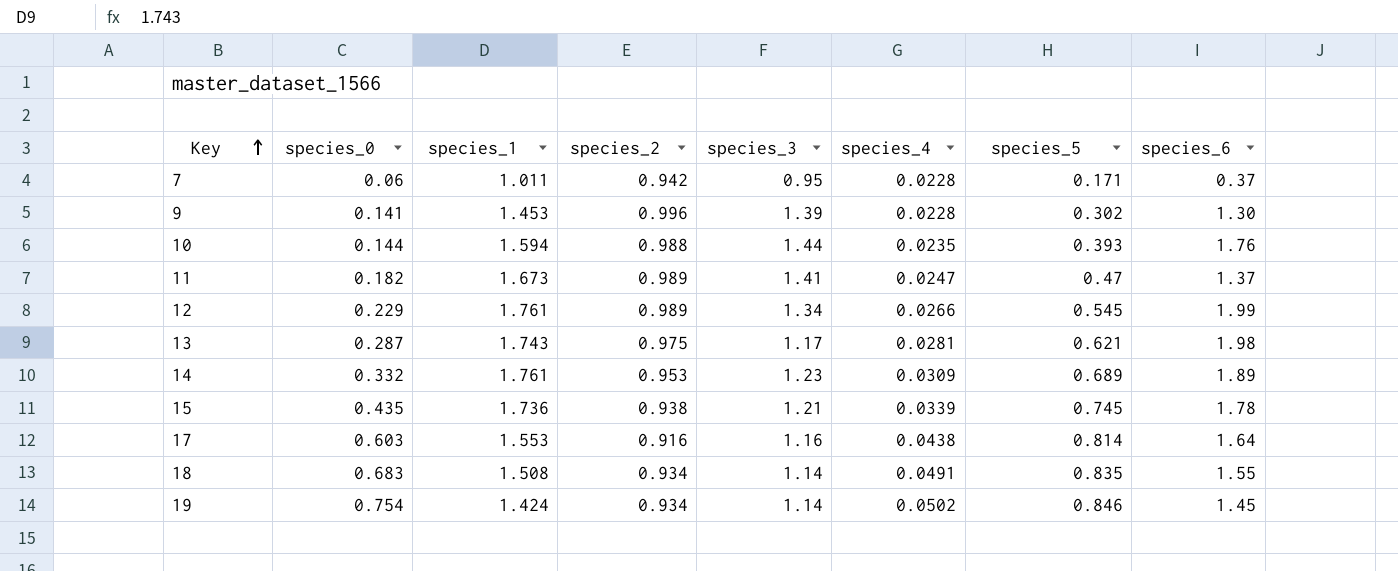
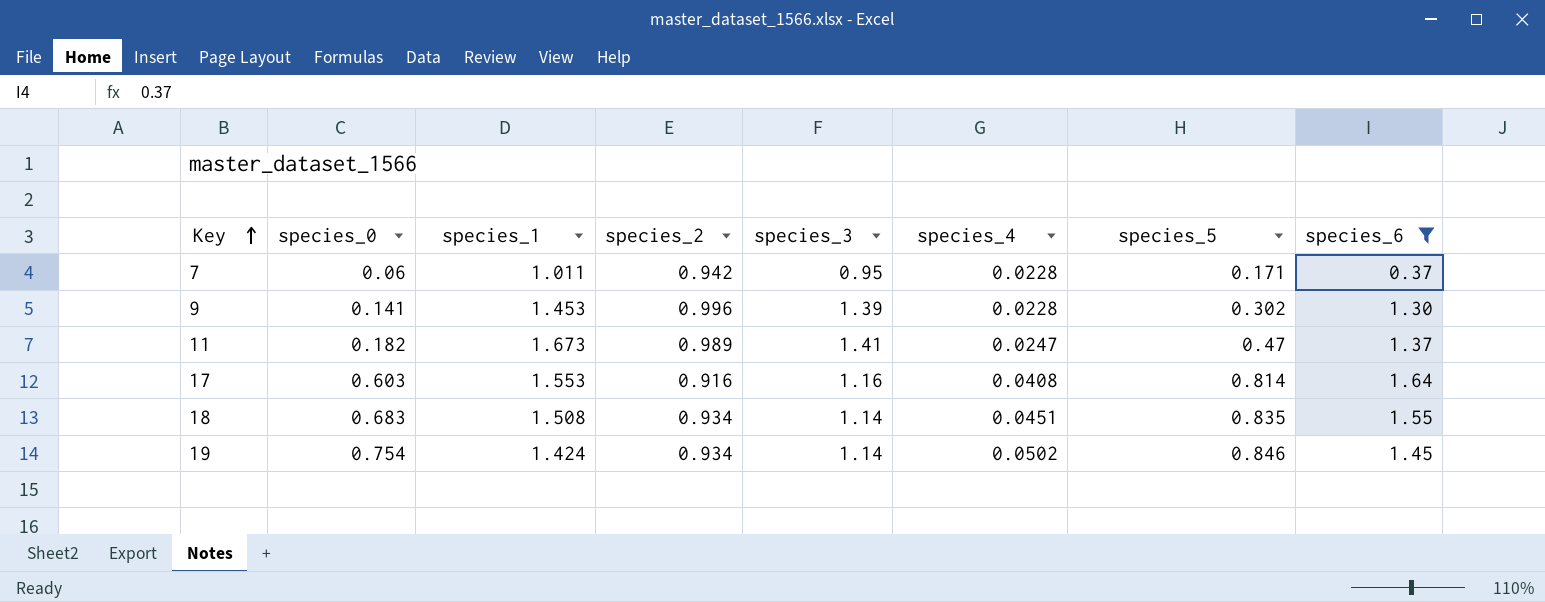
filter: none -> species_6 <= 1.64
17 | species_4: 0.0438 -> 0.0408
18 | species_4: 0.0491 -> 0.0451

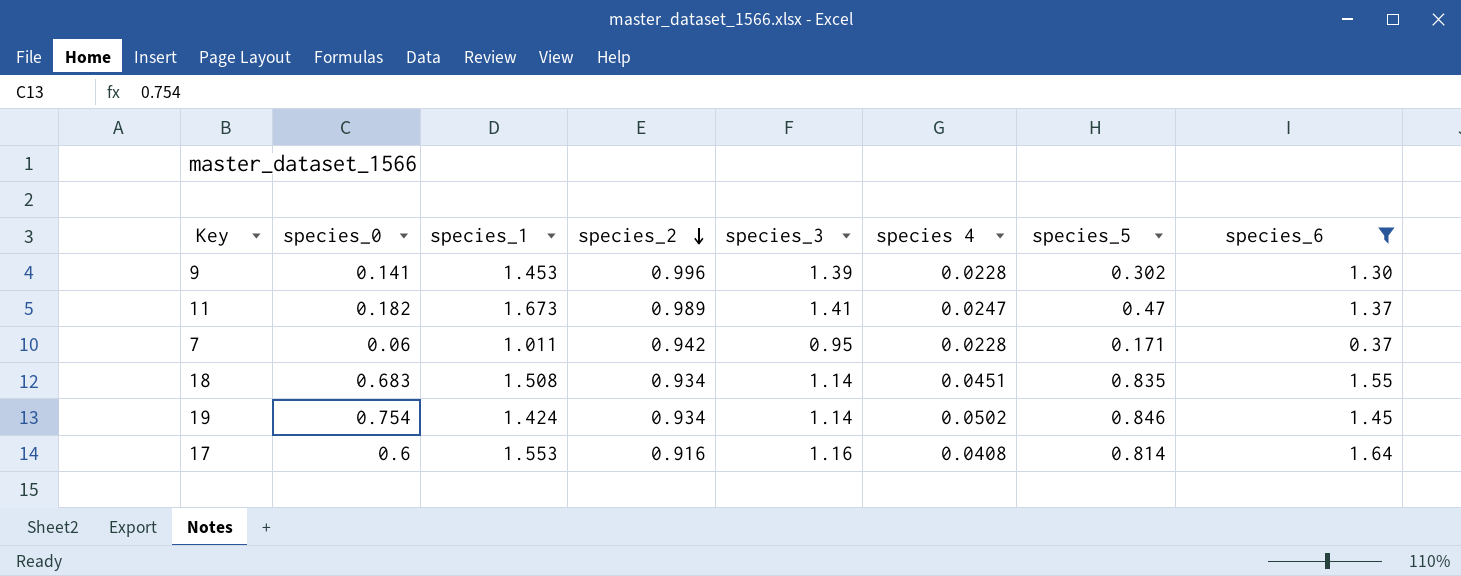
row order: Key ascending -> species_2 descending
column name: species_4 -> species 4
17 | species_0: 0.603 -> 0.6

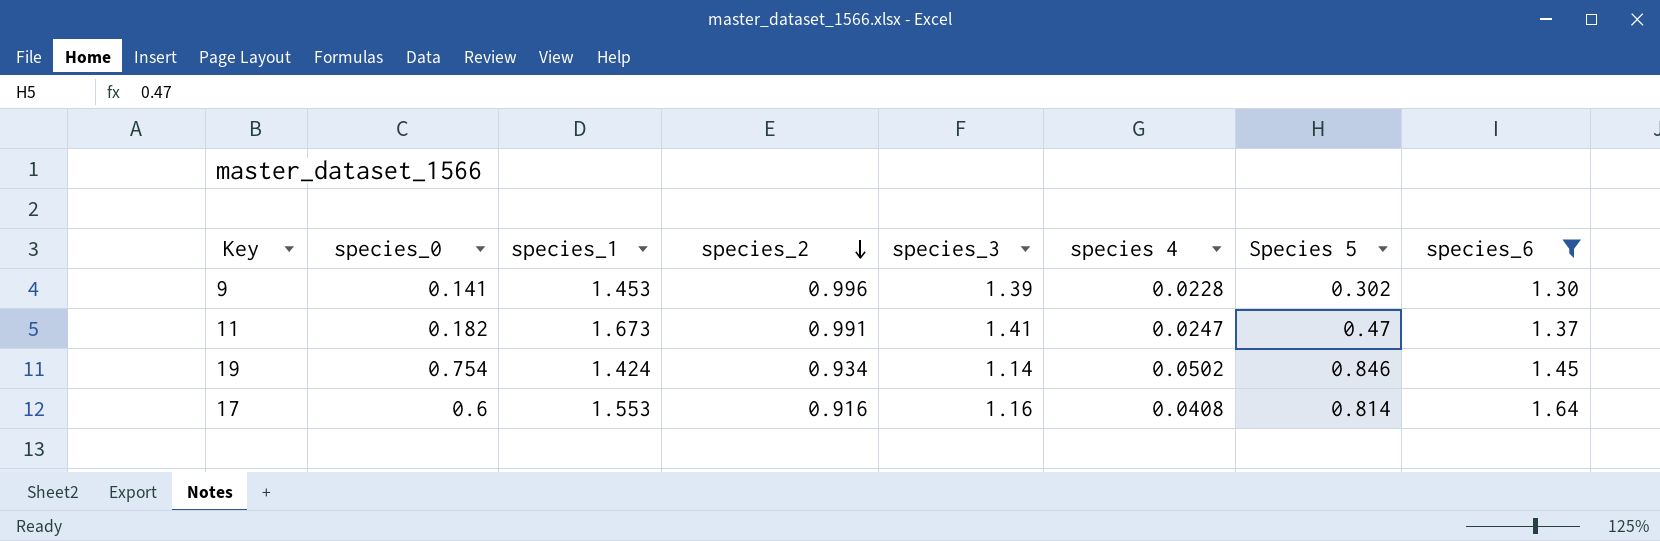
column name: species_5 -> Species 5
row 7: 0.06 | 1.011 | 0.942 | 0.95 | 0.0228 | 0.171 | 0.37 -> none
row 18: 0.683 | 1.508 | 0.934 | 1.14 | 0.0451 | 0.835 | 1.55 -> none
11 | species_2: 0.989 -> 0.991

